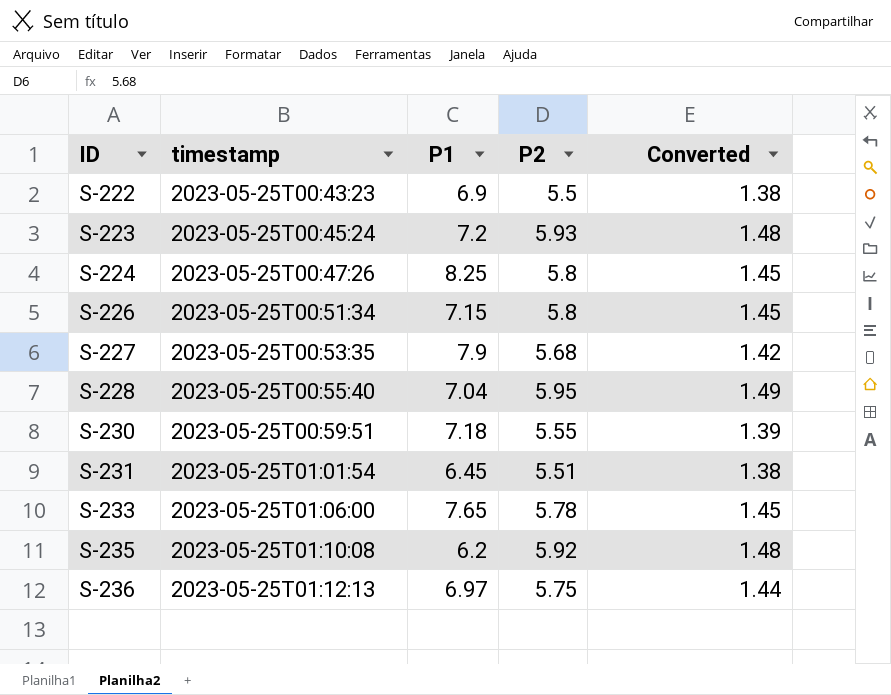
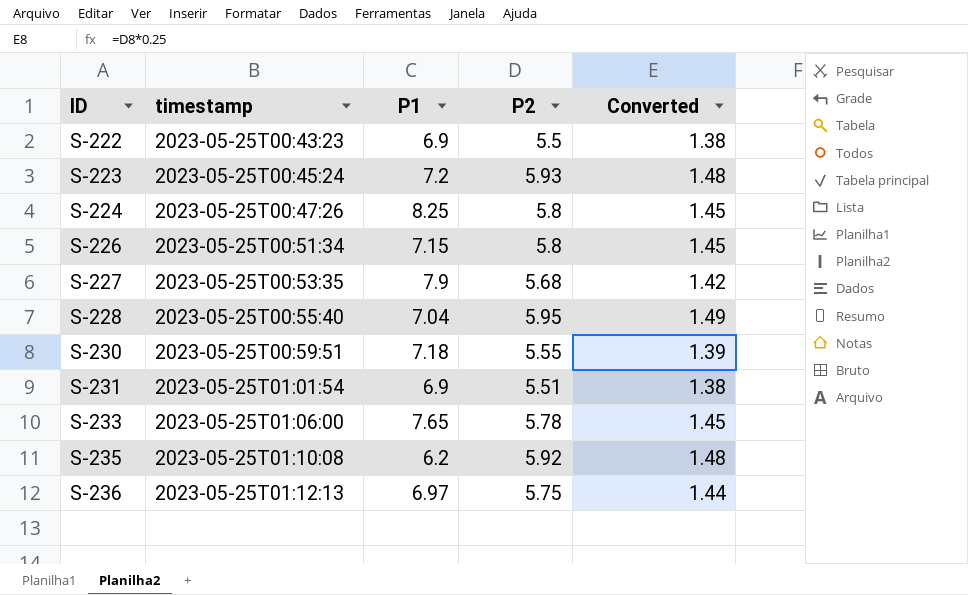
S-231 | P1: 6.45 -> 6.9

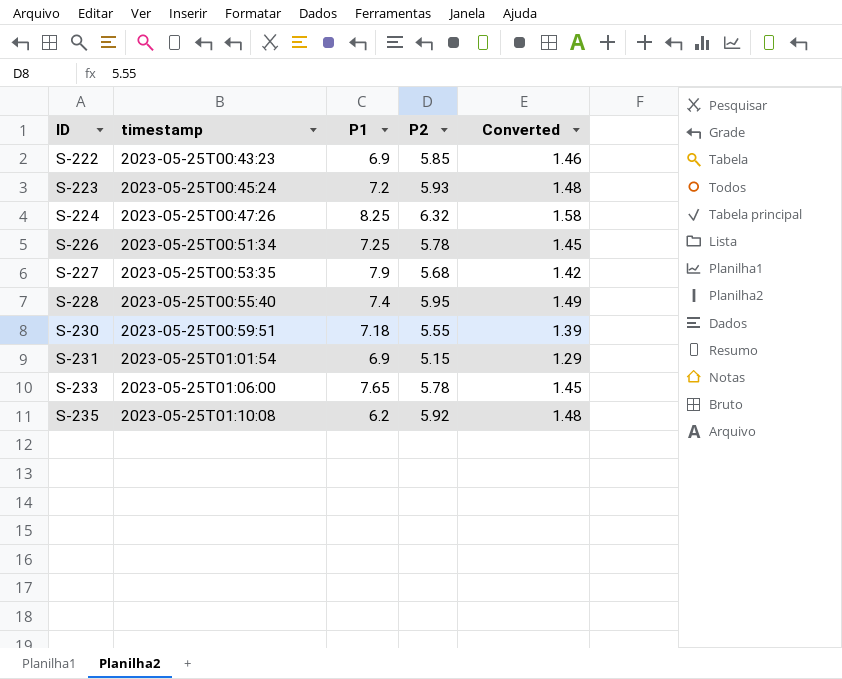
row S-236: 2023-05-25T01:12:13 | 6.97 | 5.75 | 1.44 -> none
S-222 | P2: 5.5 -> 5.85
S-222 | Converted: 1.38 -> 1.46
S-224 | P2: 5.8 -> 6.32
S-224 | Converted: 1.45 -> 1.58
S-226 | P1: 7.15 -> 7.25
S-226 | P2: 5.8 -> 5.78
S-228 | P1: 7.04 -> 7.4
S-231 | P2: 5.51 -> 5.15
S-231 | Converted: 1.38 -> 1.29

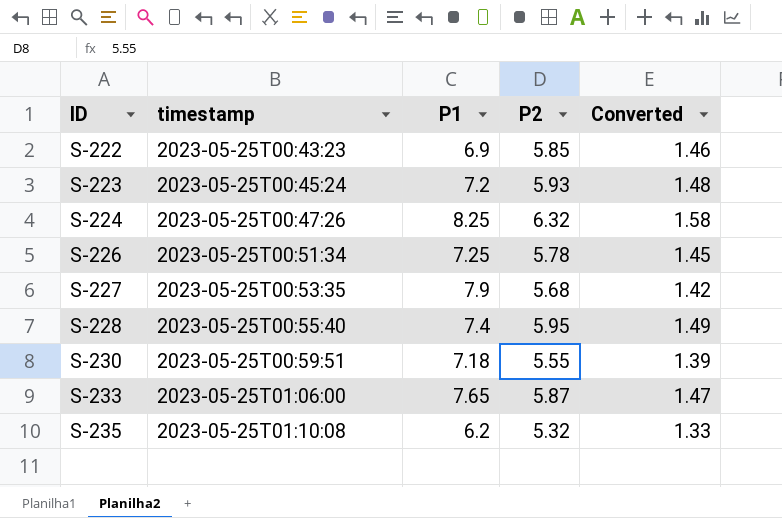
row S-231: 2023-05-25T01:01:54 | 6.9 | 5.15 | 1.29 -> none
S-233 | P2: 5.78 -> 5.87
S-233 | Converted: 1.45 -> 1.47
S-235 | P2: 5.92 -> 5.32
S-235 | Converted: 1.48 -> 1.33

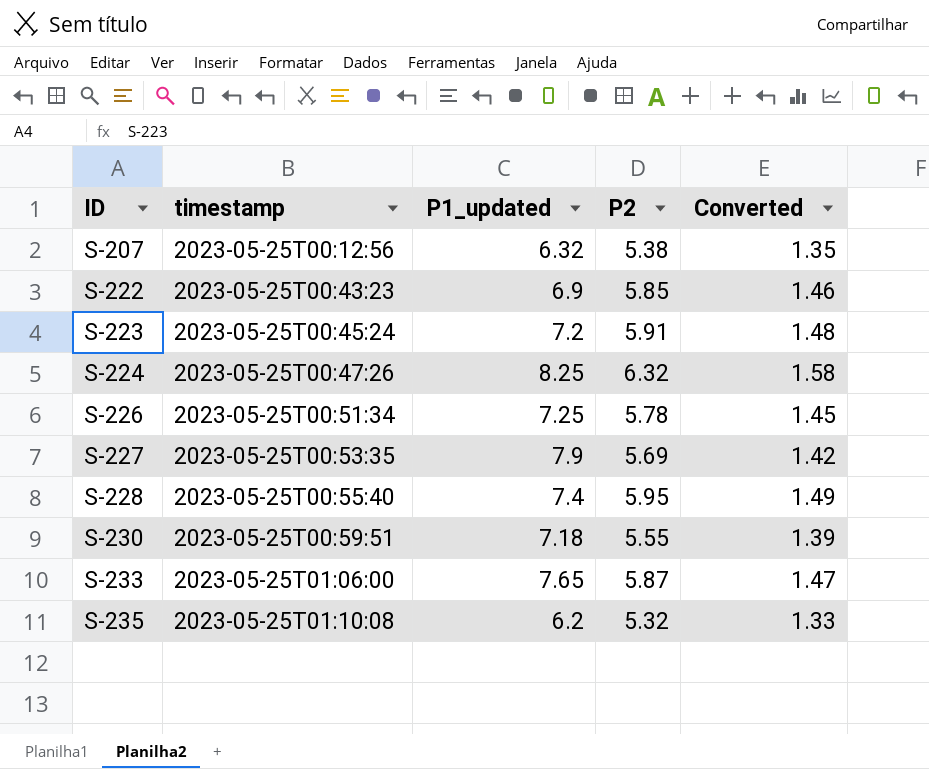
column name: P1 -> P1_updated
row S-207: none -> 2023-05-25T00:12:56 | 6.32 | 5.38 | 1.35
S-223 | P2: 5.93 -> 5.91
S-227 | P2: 5.68 -> 5.69

